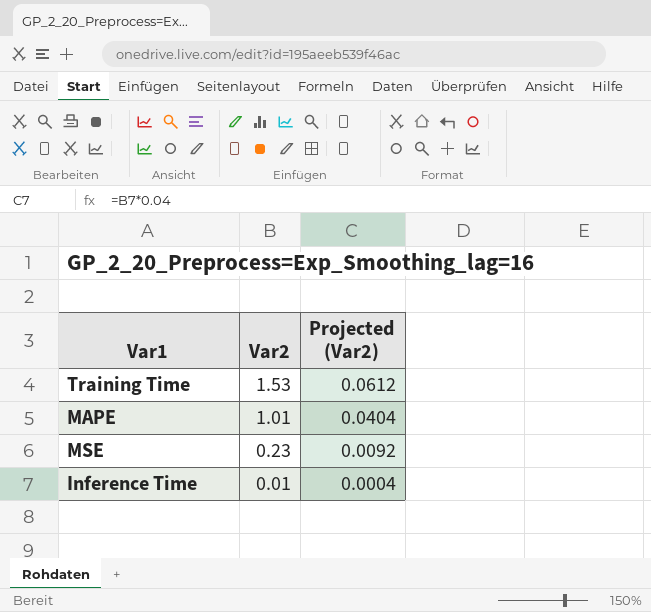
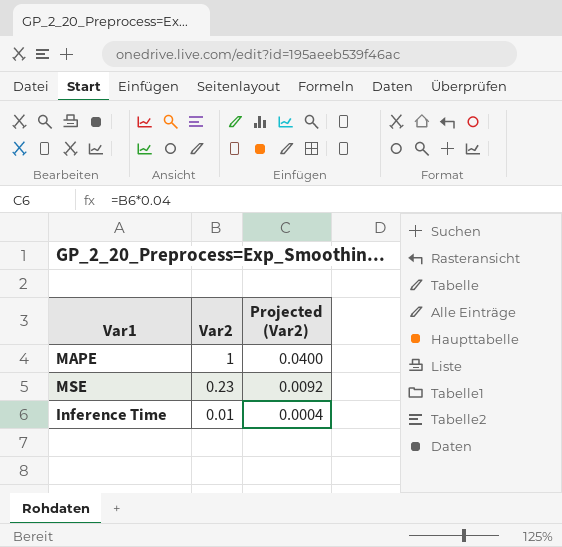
row Training Time: 1.53 | 0.0612 -> none
MAPE | Var2: 1.01 -> 1
MAPE | Projected (Var2): 0.0404 -> 0.0400

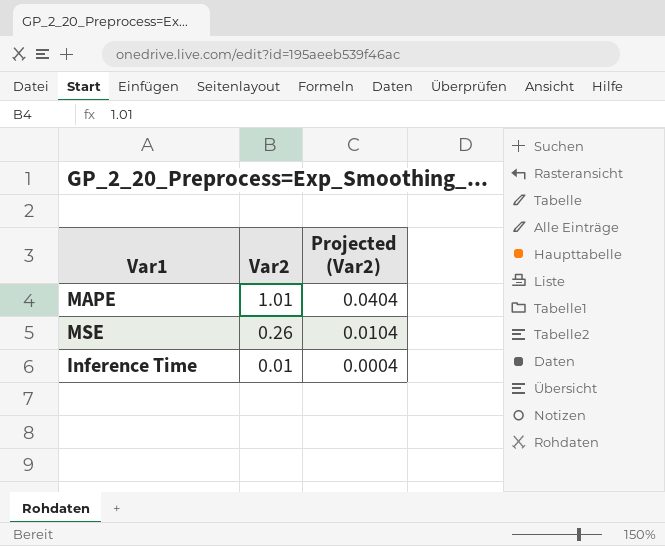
MAPE | Var2: 1 -> 1.01
MAPE | Projected (Var2): 0.0400 -> 0.0404
MSE | Var2: 0.23 -> 0.26
MSE | Projected (Var2): 0.0092 -> 0.0104

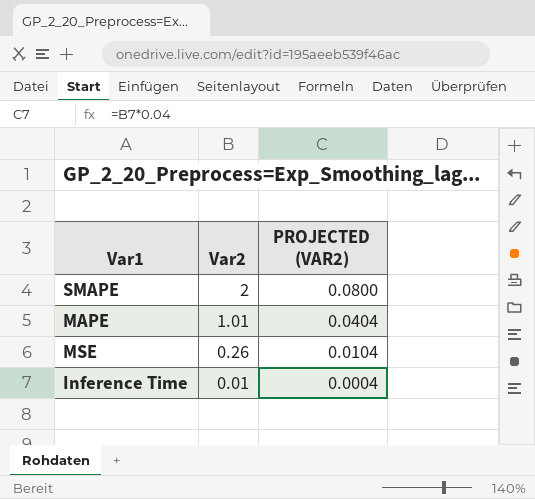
column name: Projected (Var2) -> PROJECTED (VAR2)
row SMAPE: none -> 2 | 0.0800

